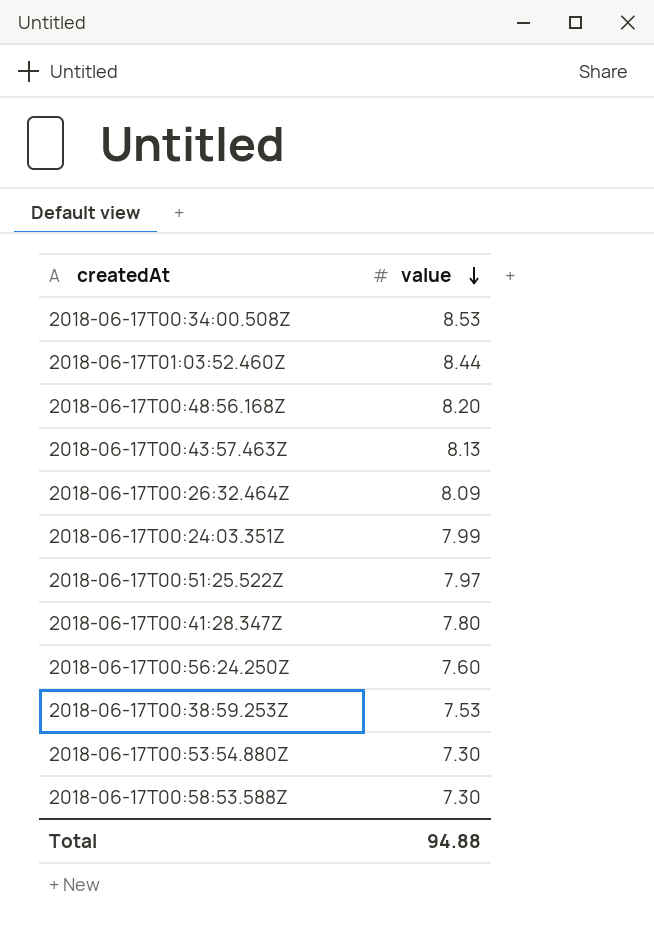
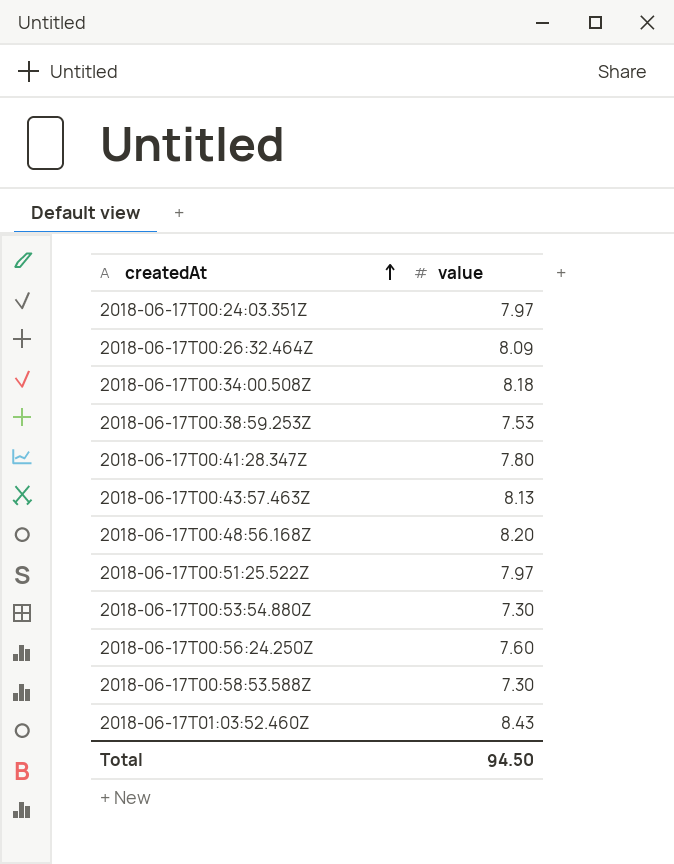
row order: value descending -> createdAt ascending
2018-06-17T00:24:03.351Z | value: 7.99 -> 7.97
2018-06-17T00:34:00.508Z | value: 8.53 -> 8.18
2018-06-17T01:03:52.460Z | value: 8.44 -> 8.43
Total | value: 94.88 -> 94.50

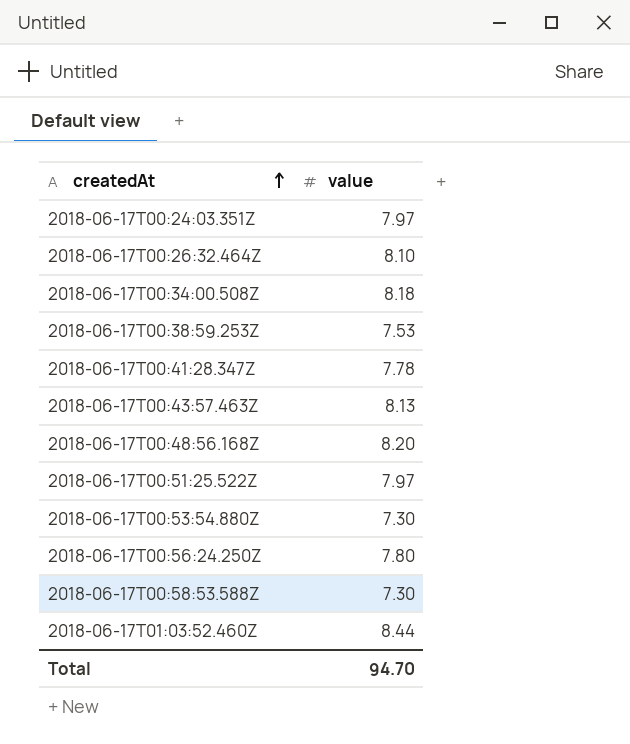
2018-06-17T00:26:32.464Z | value: 8.09 -> 8.10
2018-06-17T00:41:28.347Z | value: 7.80 -> 7.78
2018-06-17T00:56:24.250Z | value: 7.60 -> 7.80
2018-06-17T01:03:52.460Z | value: 8.43 -> 8.44
Total | value: 94.50 -> 94.70

